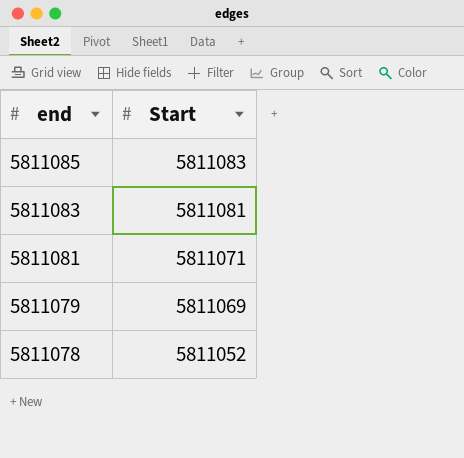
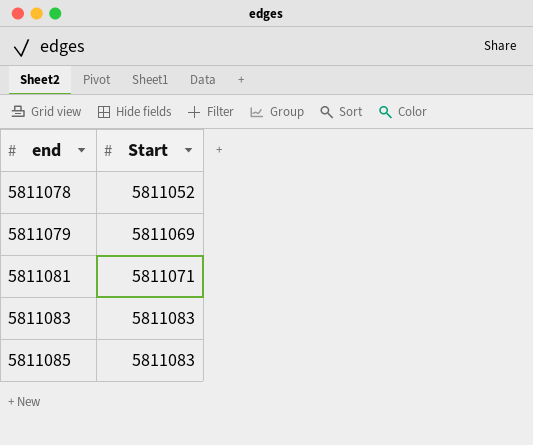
row order: end descending -> end ascending
5811083 | Start: 5811081 -> 5811083

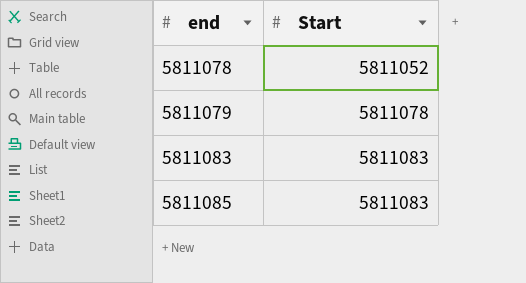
row 5811081: 5811071 -> none
5811079 | Start: 5811069 -> 5811078

